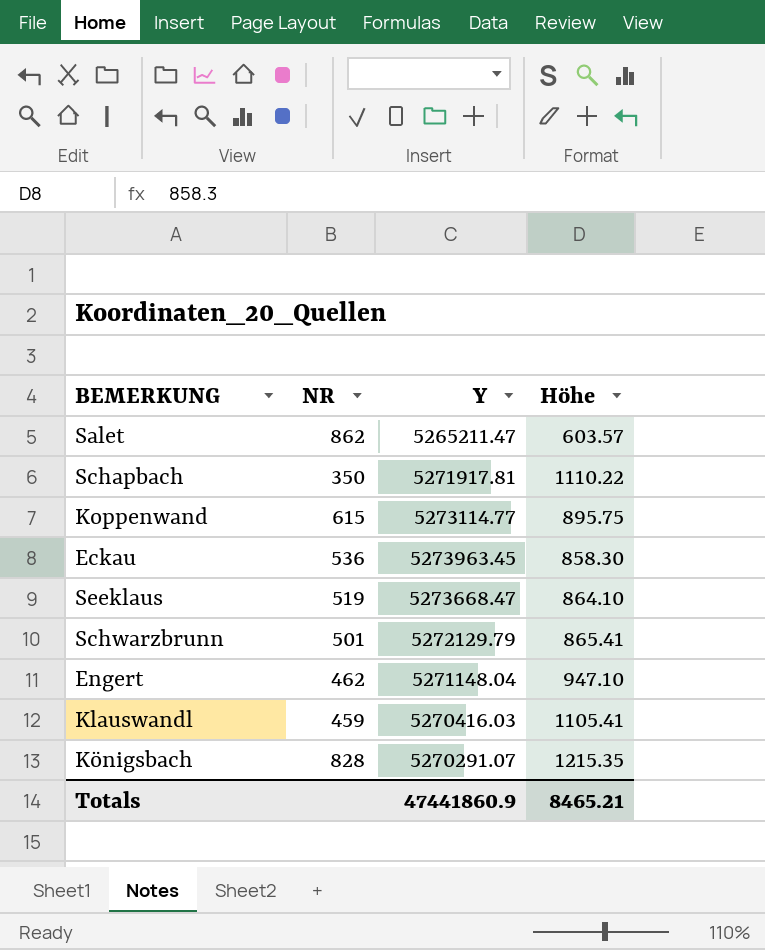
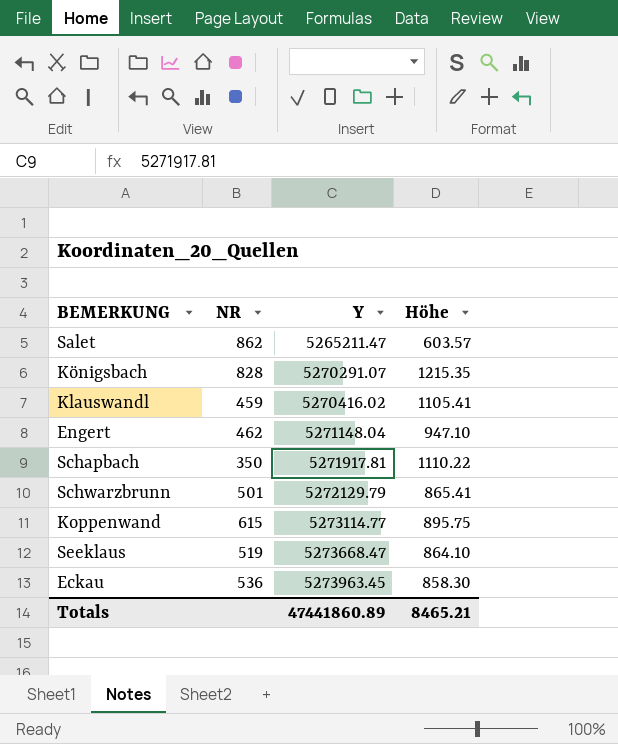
row order: none -> Y ascending
Klauswandl | Y: 5270416.03 -> 5270416.02
Totals | Y: 47441860.9 -> 47441860.89

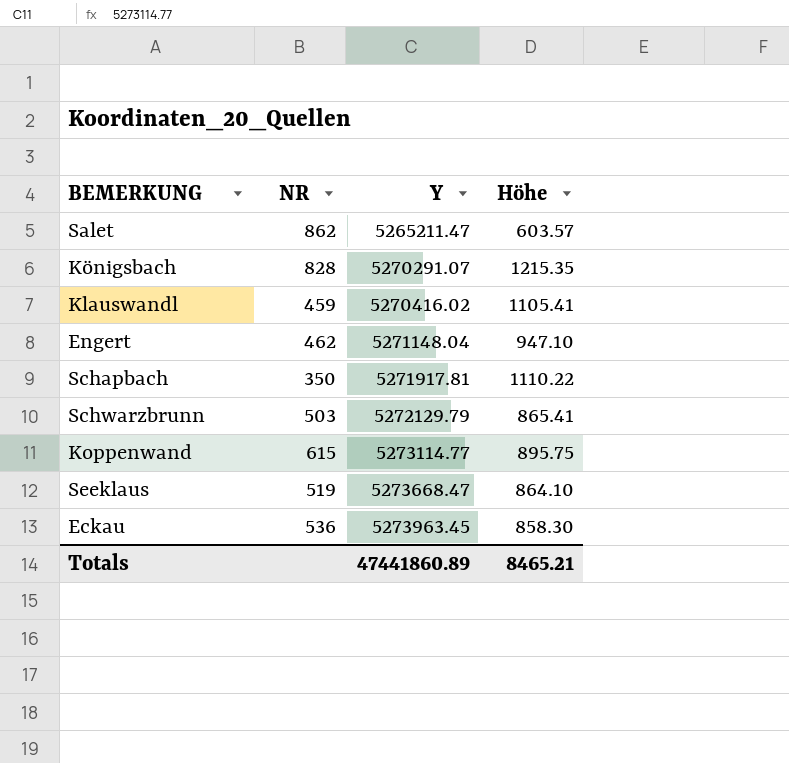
Schwarzbrunn | NR: 501 -> 503

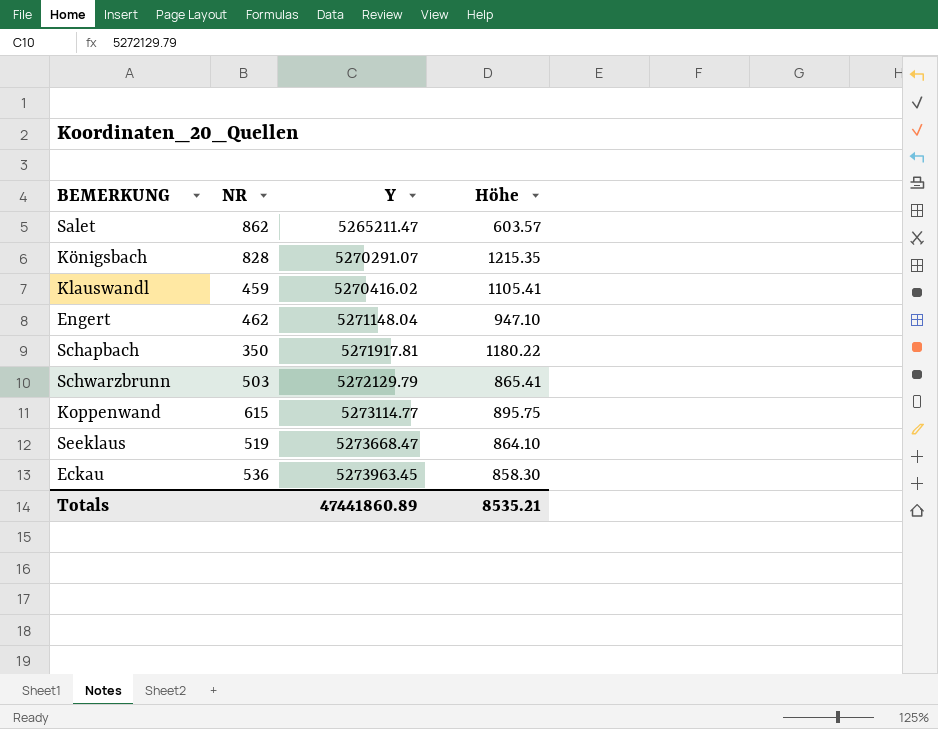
Schapbach | Höhe: 1110.22 -> 1180.22
Totals | Höhe: 8465.21 -> 8535.21

